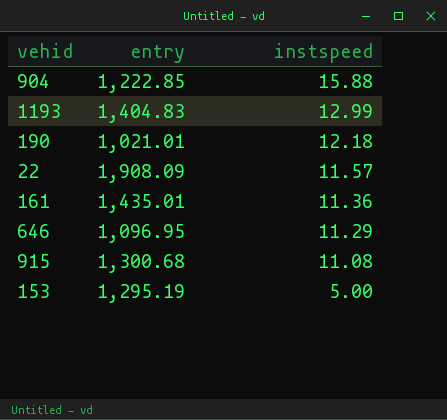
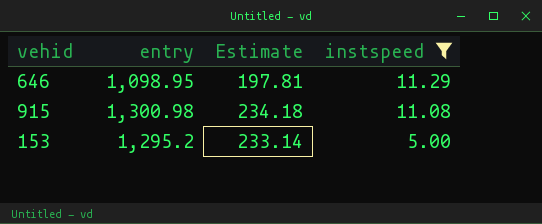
filter: none -> instspeed <= 11.29
column Estimate | formula: none -> [entry] * 0.18
646 | entry: 1,096.95 -> 1,098.95
915 | entry: 1,300.68 -> 1,300.98
153 | entry: 1,295.19 -> 1,295.2

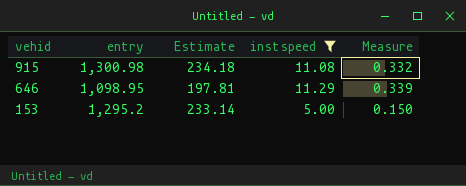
row order: instspeed descending -> vehid descending
column Measure | formula: none -> [instspeed] * 0.03

